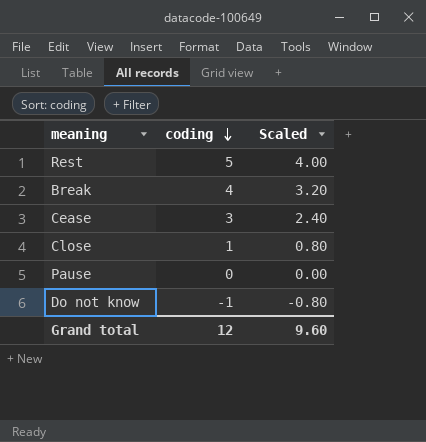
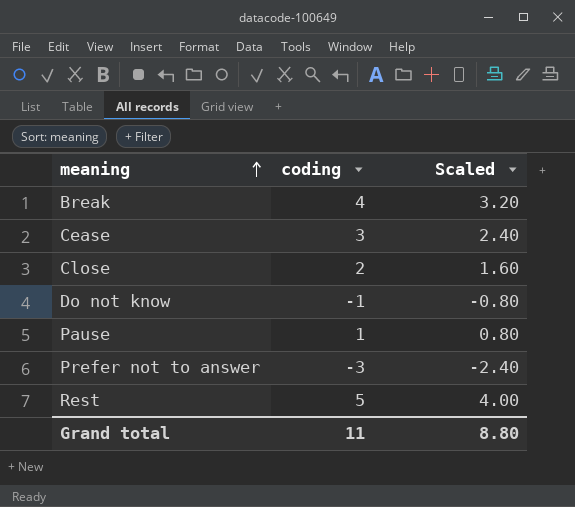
row order: coding descending -> meaning ascending
Close | coding: 1 -> 2
Close | Scaled: 0.80 -> 1.60
Pause | coding: 0 -> 1
Pause | Scaled: 0.00 -> 0.80
row Prefer not to answer: none -> -3 | -2.40
Grand total | coding: 12 -> 11
Grand total | Scaled: 9.60 -> 8.80

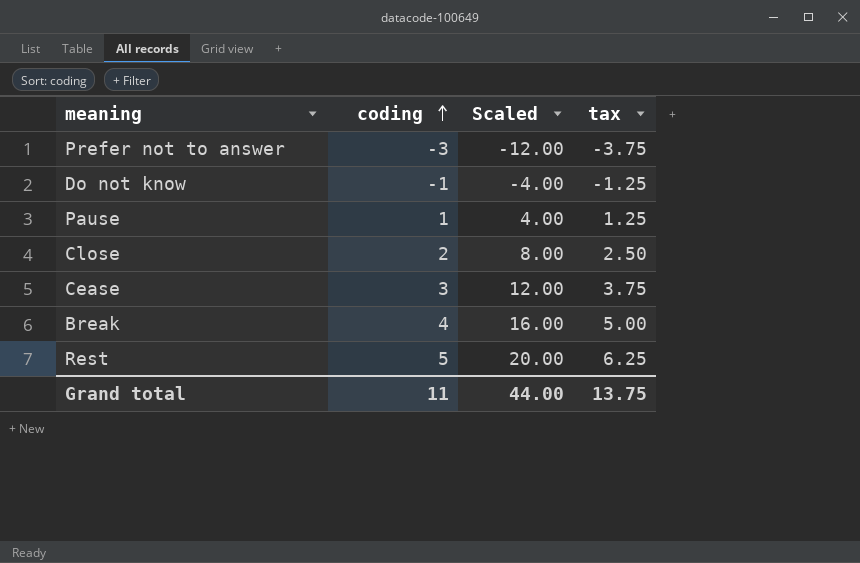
row order: meaning ascending -> coding ascending
column Scaled | formula: [coding] * 0.8 -> [coding] * 4
column tax | formula: none -> [coding] * 1.25
Grand total | Scaled: 8.80 -> 44.00

